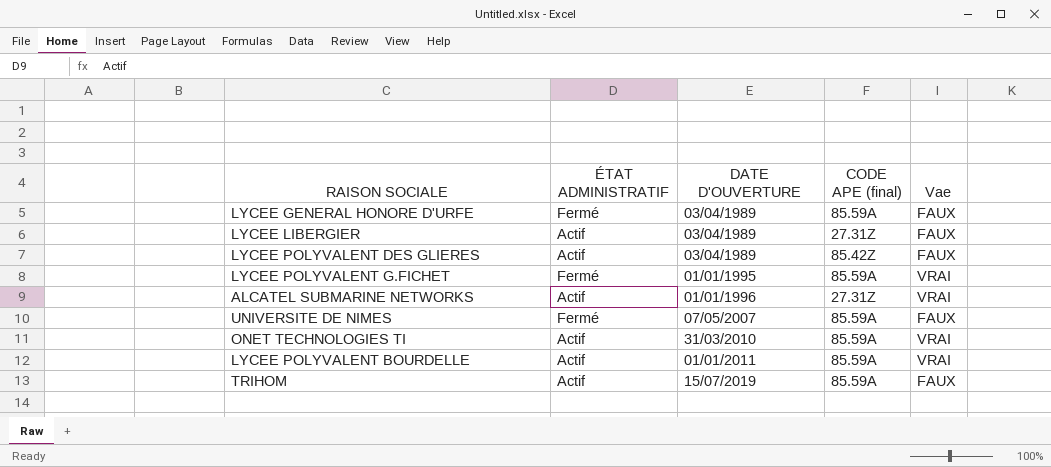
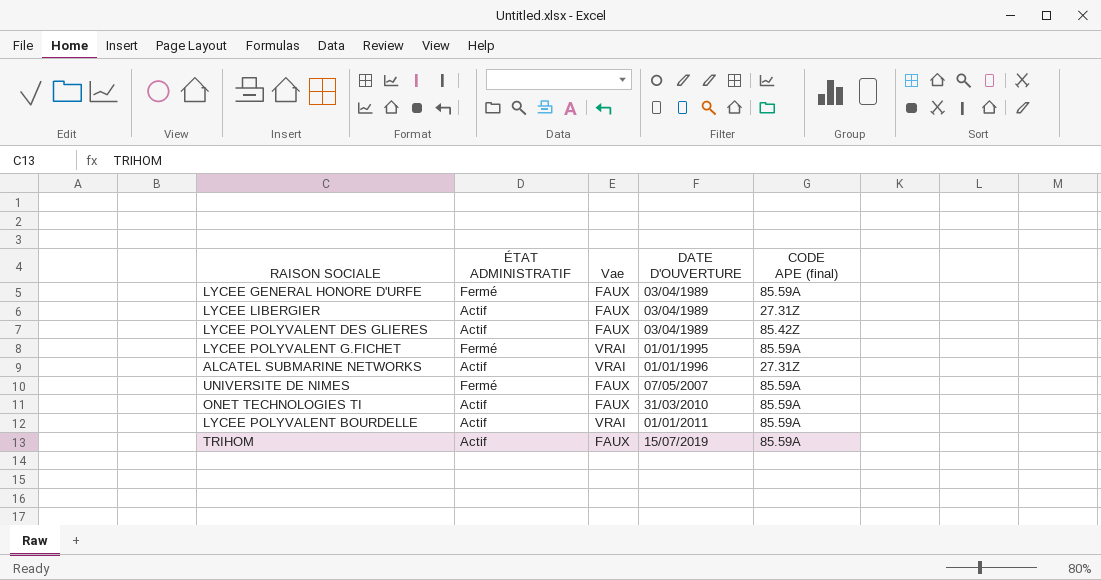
column Vae | position: 5 -> 3
ONET TECHNOLOGIES TI | Vae: VRAI -> FAUX

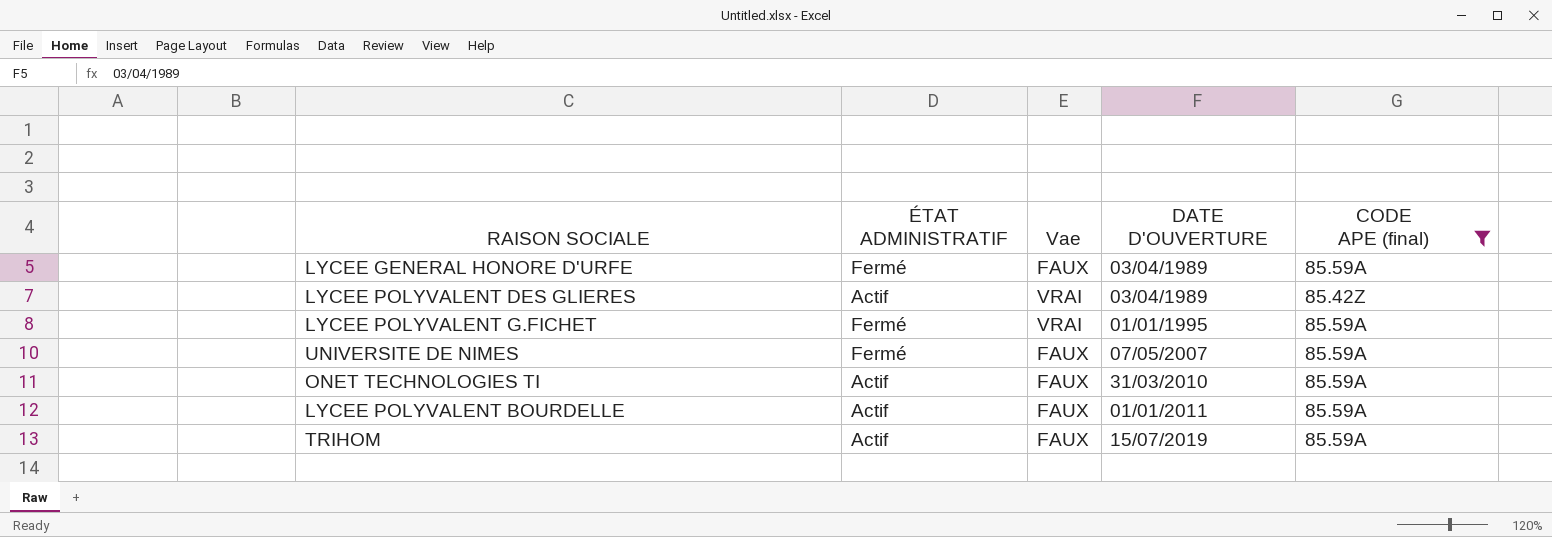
filter: none -> CODE APE (final) != 27.31Z
LYCEE POLYVALENT DES GLIERES | Vae: FAUX -> VRAI
LYCEE POLYVALENT BOURDELLE | Vae: VRAI -> FAUX

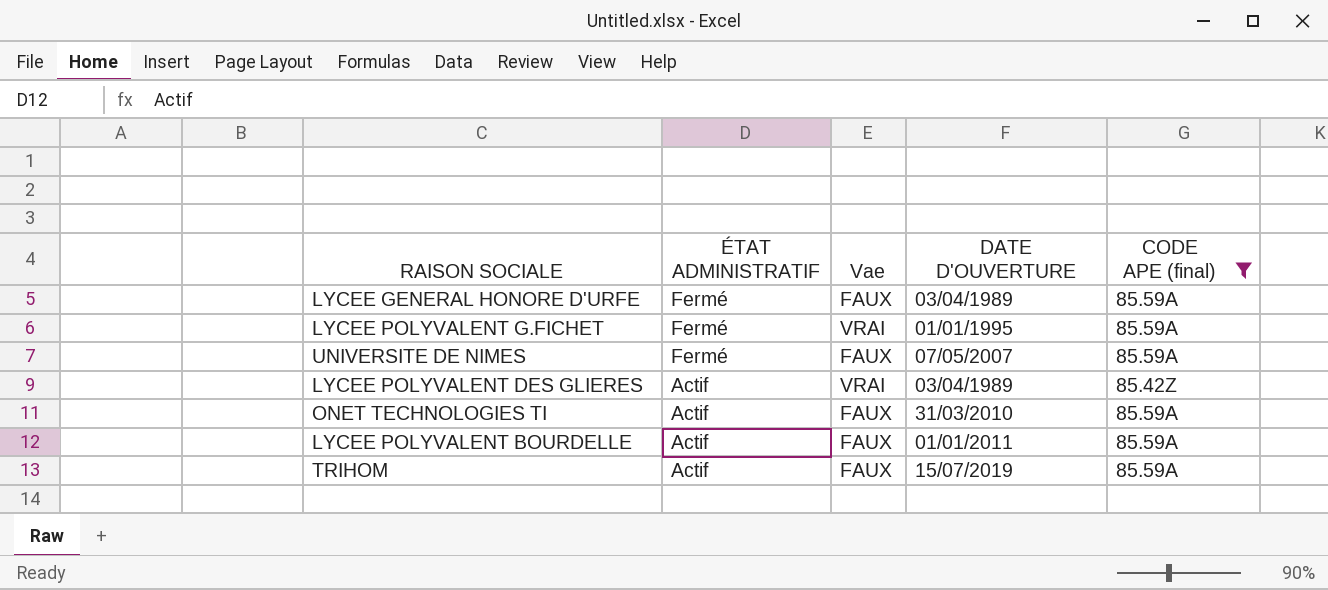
row order: DATE D'OUVERTURE ascending -> ÉTAT ADMINISTRATIF descending

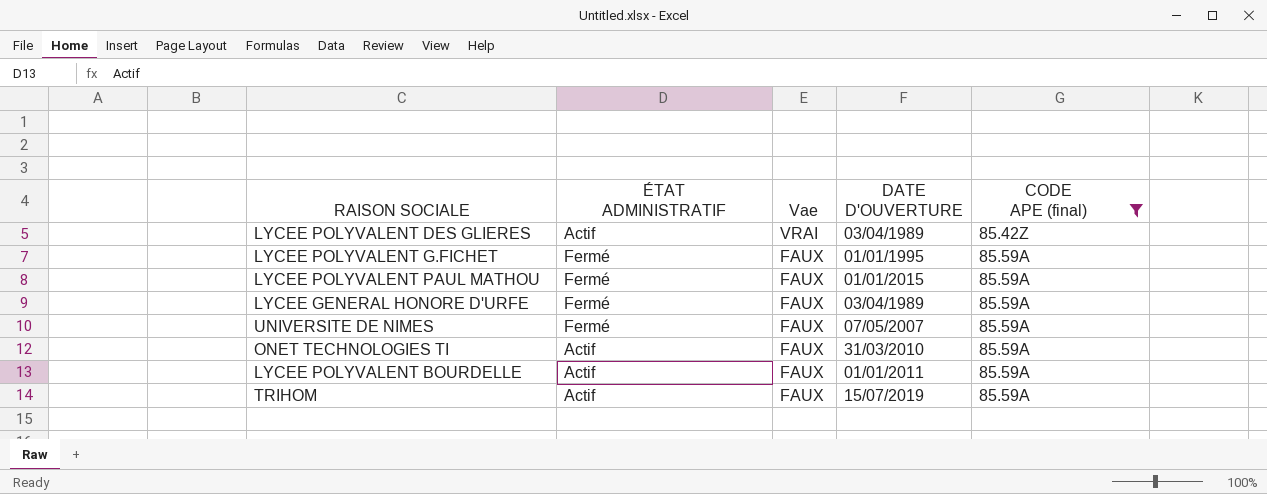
row order: ÉTAT ADMINISTRATIF descending -> Vae descending
LYCEE POLYVALENT G.FICHET | Vae: VRAI -> FAUX
row LYCEE POLYVALENT PAUL MATHOU: none -> Fermé | FAUX | 01/01/2015 | 85.59A

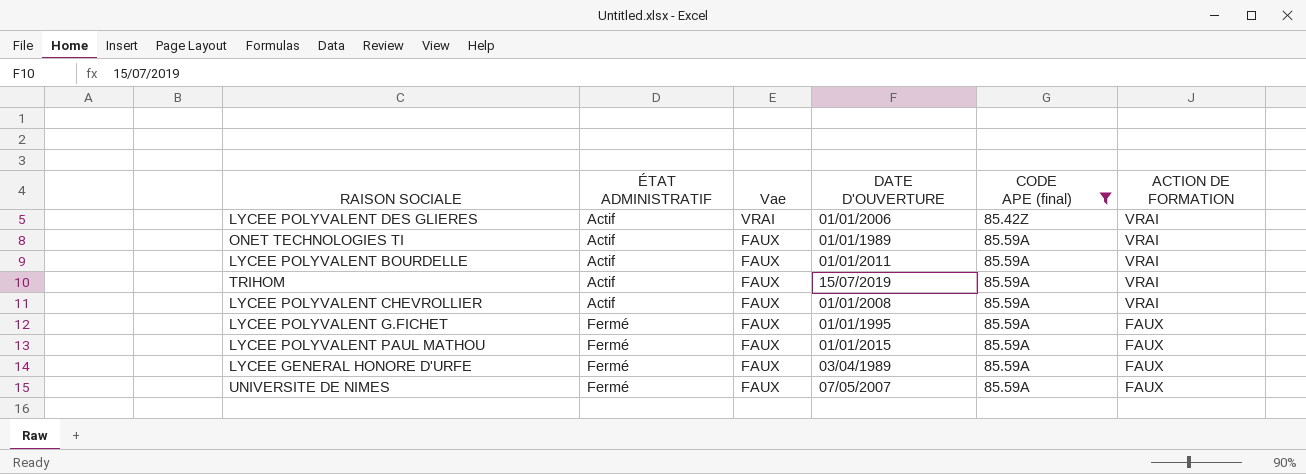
row order: Vae descending -> ÉTAT ADMINISTRATIF ascending
column ACTION DE FORMATION | position: none -> 6
LYCEE POLYVALENT DES GLIERES | DATE D'OUVERTURE: 03/04/1989 -> 01/01/2006
ONET TECHNOLOGIES TI | DATE D'OUVERTURE: 31/03/2010 -> 01/01/1989
row LYCEE POLYVALENT CHEVROLLIER: none -> Actif | FAUX | 01/01/2008 | 85.59A | VRAI

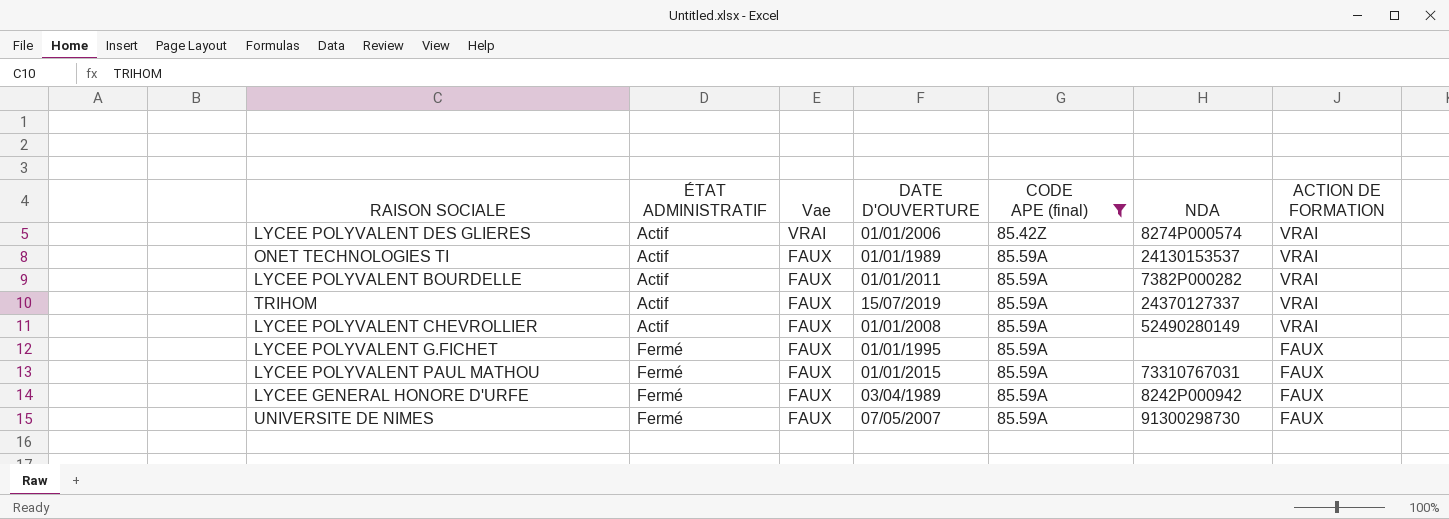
column NDA | position: none -> 6

